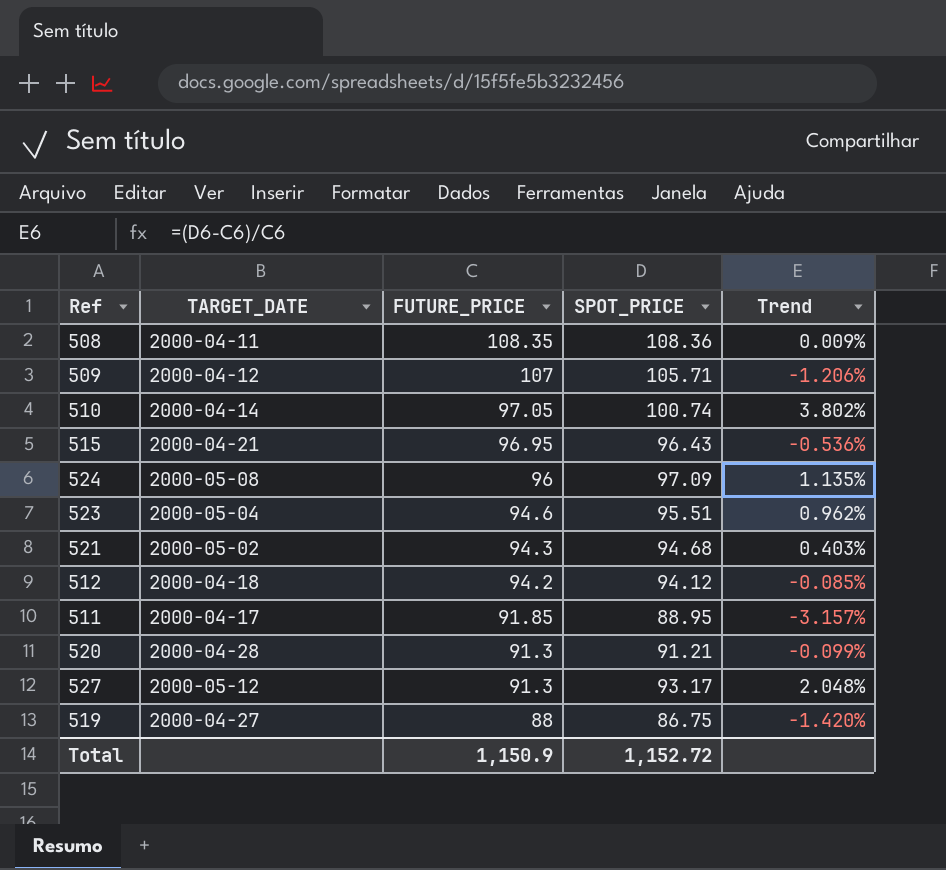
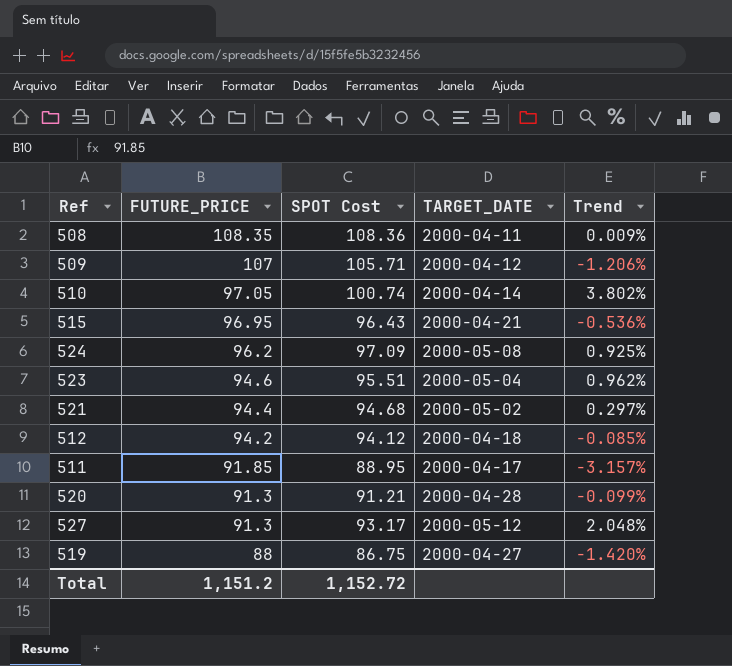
column name: SPOT_PRICE -> SPOT Cost
column TARGET_DATE | position: 2 -> 4
524 | FUTURE_PRICE: 96 -> 96.2
524 | Trend: 1.135% -> 0.925%
521 | FUTURE_PRICE: 94.3 -> 94.4
521 | Trend: 0.403% -> 0.297%
Total | FUTURE_PRICE: 1,150.9 -> 1,151.2

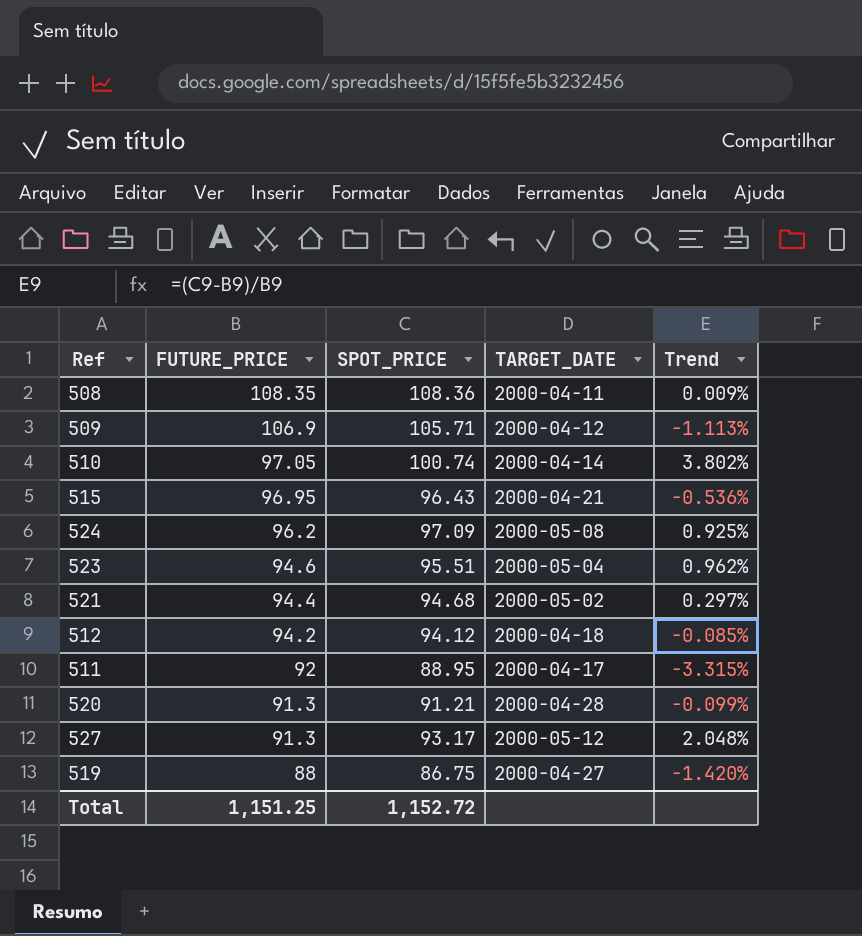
column name: SPOT Cost -> SPOT_PRICE
509 | FUTURE_PRICE: 107 -> 106.9
509 | Trend: -1.206% -> -1.113%
511 | FUTURE_PRICE: 91.85 -> 92
511 | Trend: -3.157% -> -3.315%
Total | FUTURE_PRICE: 1,151.2 -> 1,151.25

